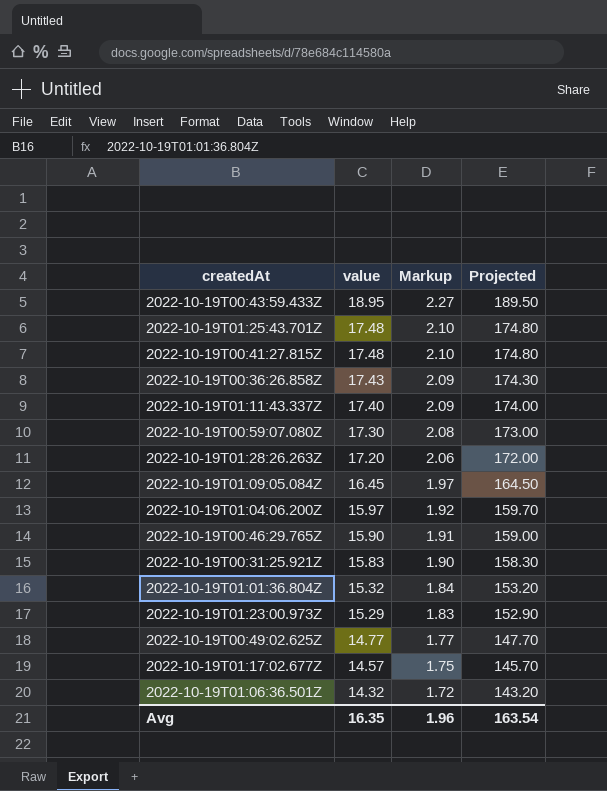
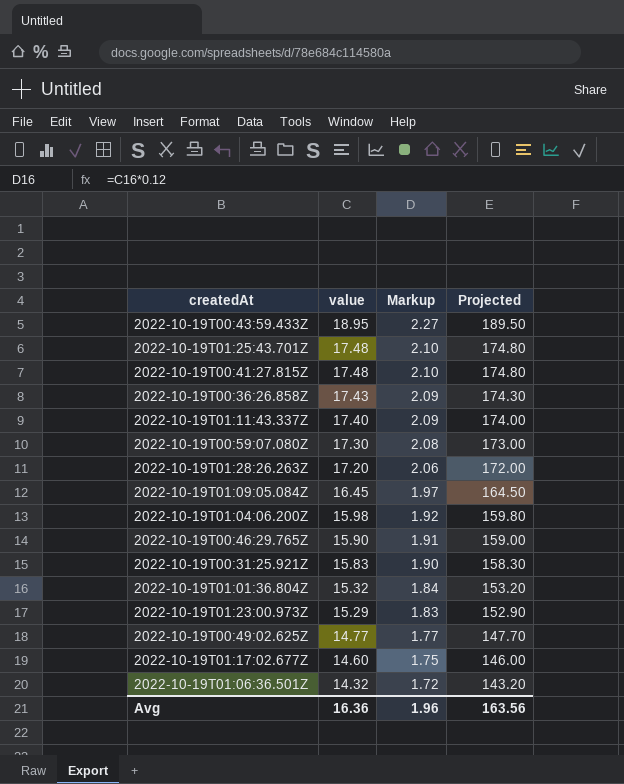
2022-10-19T01:04:06.200Z | value: 15.97 -> 15.98
2022-10-19T01:04:06.200Z | Projected: 159.70 -> 159.80
2022-10-19T01:17:02.677Z | value: 14.57 -> 14.60
2022-10-19T01:17:02.677Z | Projected: 145.70 -> 146.00
Avg | value: 16.35 -> 16.36
Avg | Projected: 163.54 -> 163.56

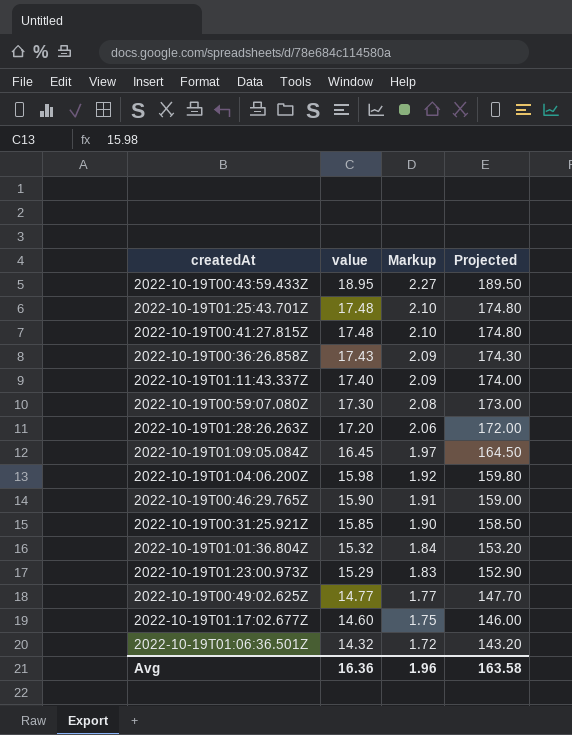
2022-10-19T00:31:25.921Z | value: 15.83 -> 15.85
2022-10-19T00:31:25.921Z | Projected: 158.30 -> 158.50
Avg | Projected: 163.56 -> 163.58

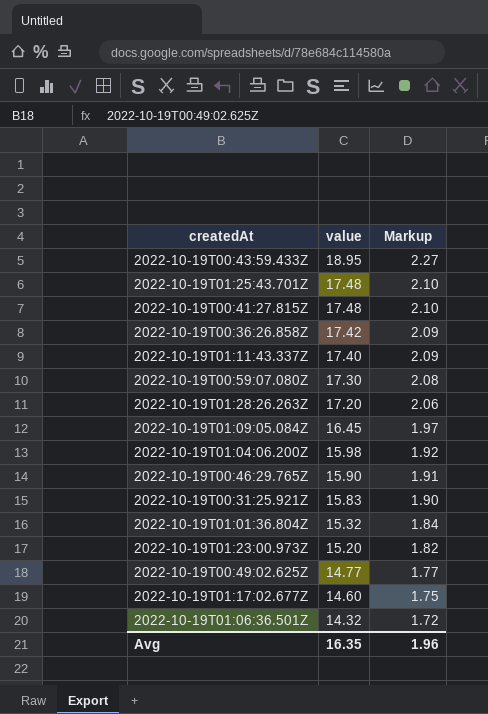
column Projected | formula: [value] * 10 -> none
2022-10-19T00:36:26.858Z | value: 17.43 -> 17.42
2022-10-19T00:31:25.921Z | value: 15.85 -> 15.83
2022-10-19T01:23:00.973Z | value: 15.29 -> 15.20
2022-10-19T01:23:00.973Z | Markup: 1.83 -> 1.82
Avg | value: 16.36 -> 16.35

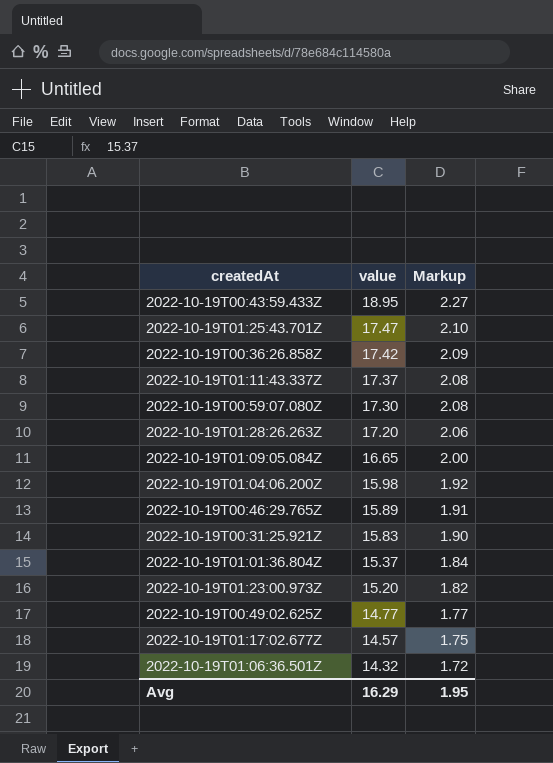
row 2022-10-19T00:41:27.815Z: 17.48 | 2.10 -> none
2022-10-19T01:25:43.701Z | value: 17.48 -> 17.47
2022-10-19T01:11:43.337Z | value: 17.40 -> 17.37
2022-10-19T01:11:43.337Z | Markup: 2.09 -> 2.08
2022-10-19T01:09:05.084Z | value: 16.45 -> 16.65
2022-10-19T01:09:05.084Z | Markup: 1.97 -> 2.00
2022-10-19T00:46:29.765Z | value: 15.90 -> 15.89
2022-10-19T01:01:36.804Z | value: 15.32 -> 15.37
2022-10-19T01:17:02.677Z | value: 14.60 -> 14.57
Avg | value: 16.35 -> 16.29
Avg | Markup: 1.96 -> 1.95

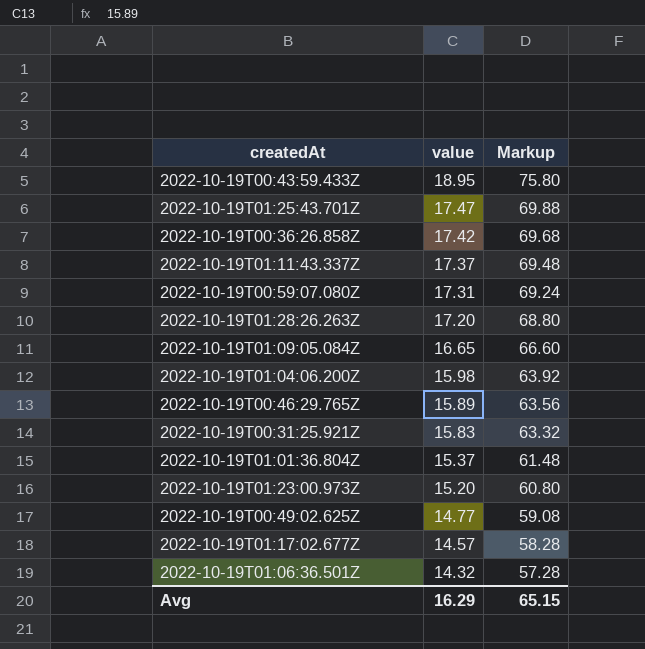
column Markup | formula: [value] * 0.12 -> [value] * 4
2022-10-19T00:59:07.080Z | value: 17.30 -> 17.31
Avg | Markup: 1.95 -> 65.15

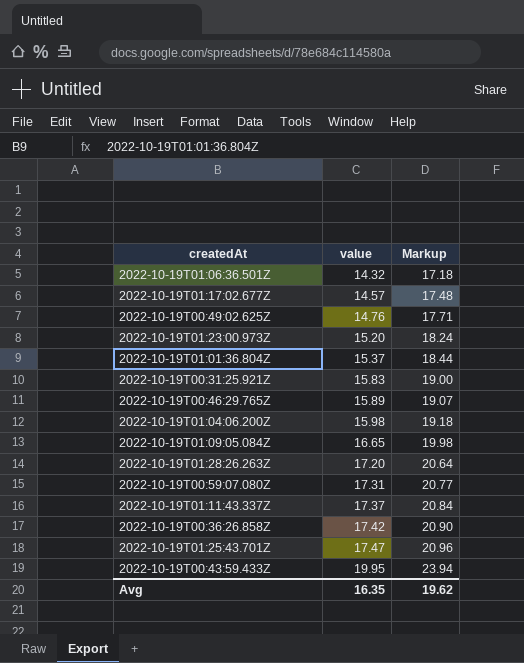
row order: value descending -> value ascending
column Markup | formula: [value] * 4 -> [value] * 1.2
2022-10-19T00:49:02.625Z | value: 14.77 -> 14.76
2022-10-19T00:43:59.433Z | value: 18.95 -> 19.95
Avg | value: 16.29 -> 16.35
Avg | Markup: 65.15 -> 19.62

